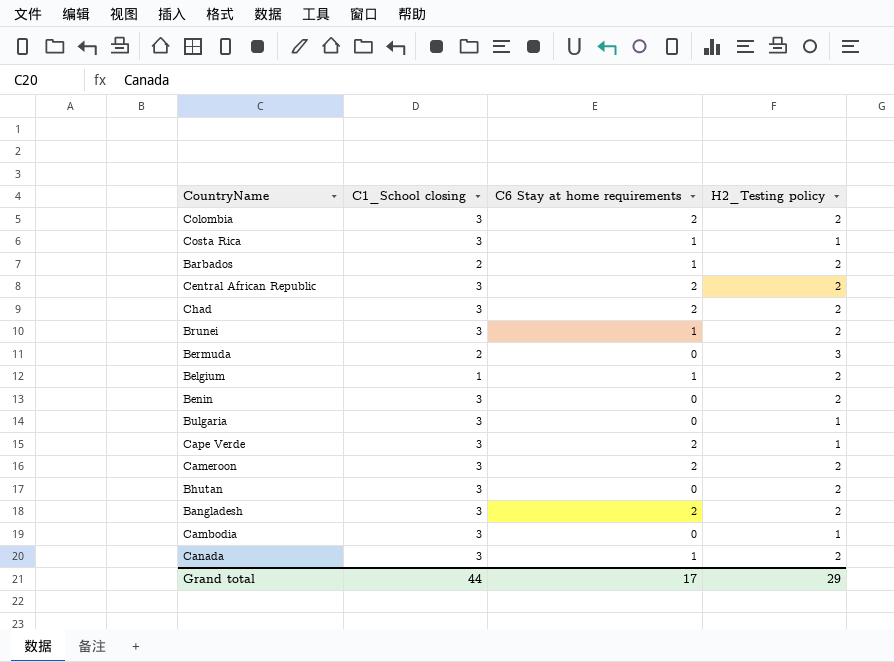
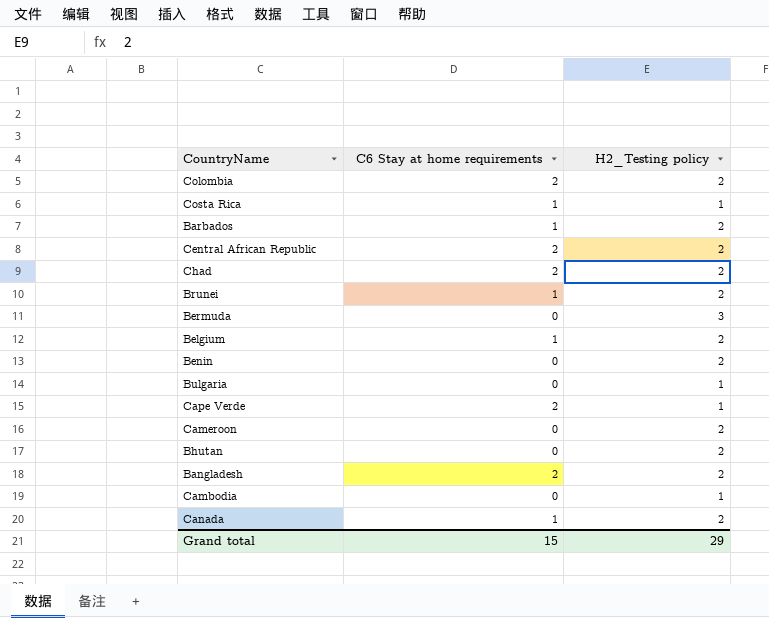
column C1_School closing | position: 2 -> none
Cameroon | C6 Stay at home requirements: 2 -> 0
Grand total | C6 Stay at home requirements: 17 -> 15

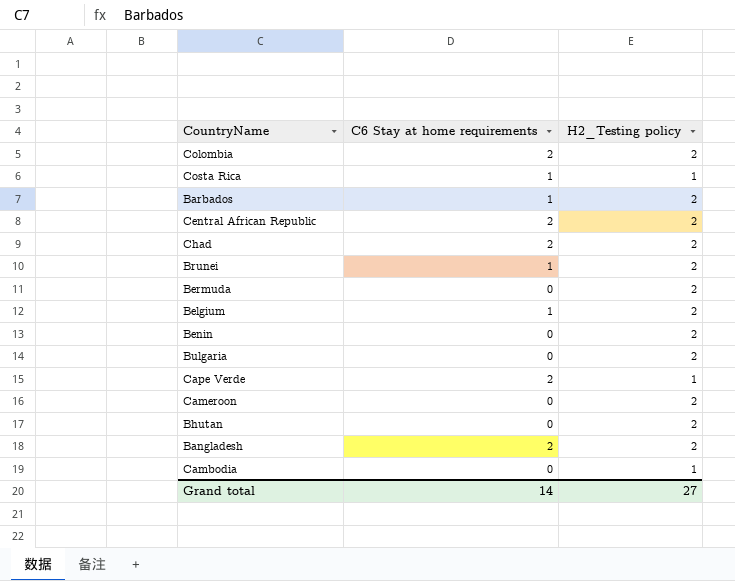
row Canada: 1 | 2 -> none
Bermuda | H2_Testing policy: 3 -> 2
Bulgaria | H2_Testing policy: 1 -> 2
Grand total | C6 Stay at home requirements: 15 -> 14
Grand total | H2_Testing policy: 29 -> 27

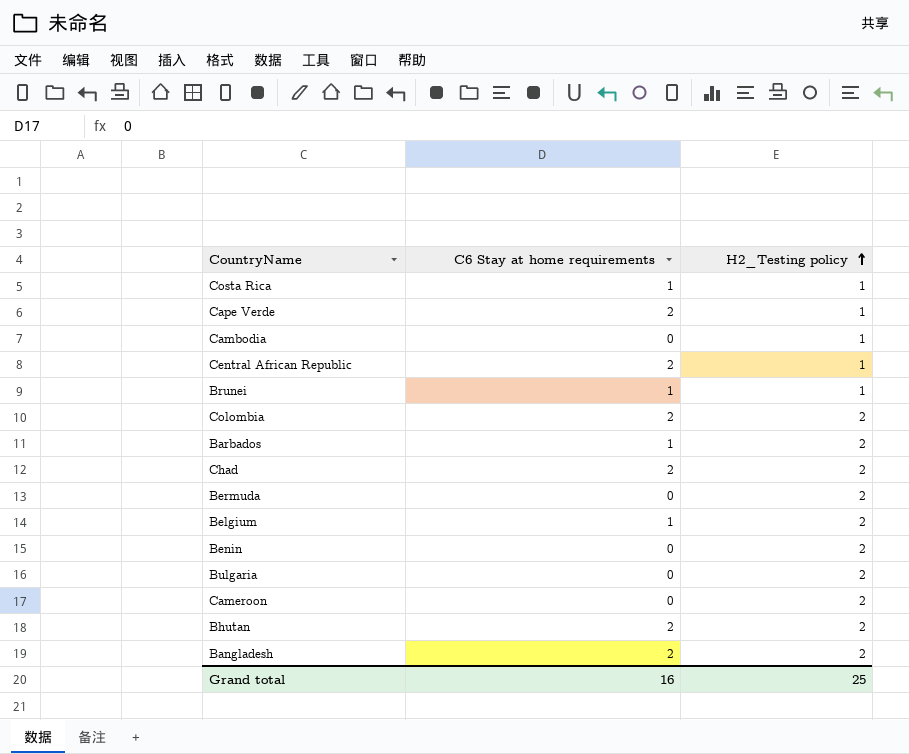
row order: none -> H2_Testing policy ascending
Central African Republic | H2_Testing policy: 2 -> 1
Brunei | H2_Testing policy: 2 -> 1
Bhutan | C6 Stay at home requirements: 0 -> 2
Grand total | C6 Stay at home requirements: 14 -> 16
Grand total | H2_Testing policy: 27 -> 25

